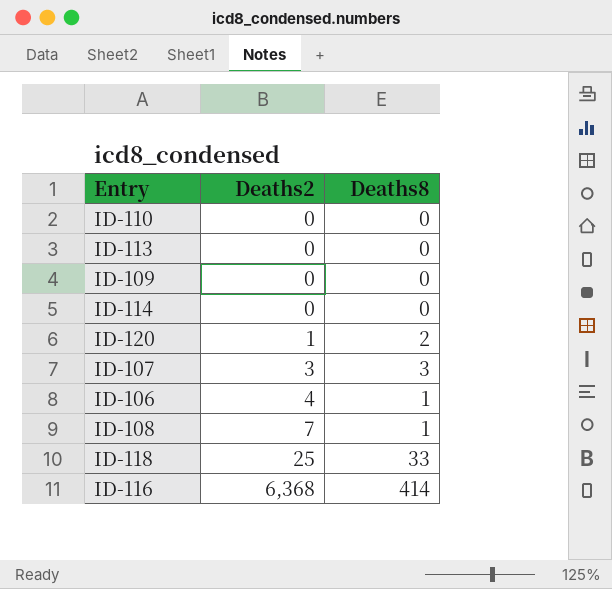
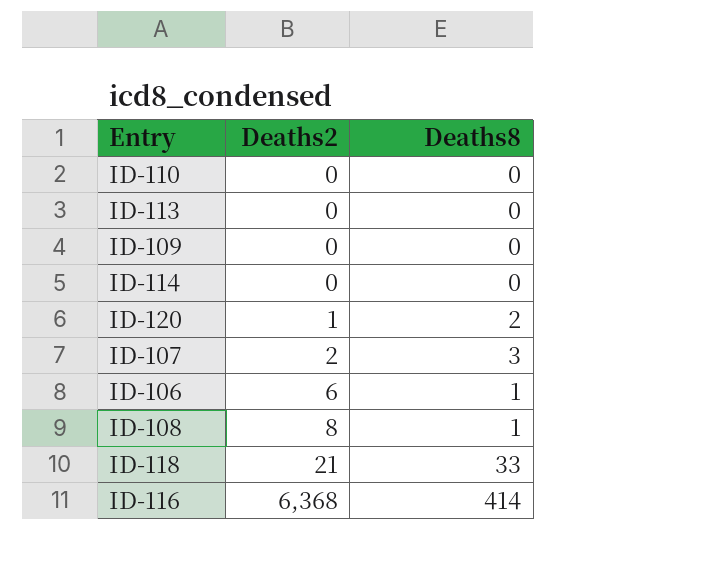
ID-107 | Deaths2: 3 -> 2
ID-106 | Deaths2: 4 -> 6
ID-108 | Deaths2: 7 -> 8
ID-118 | Deaths2: 25 -> 21

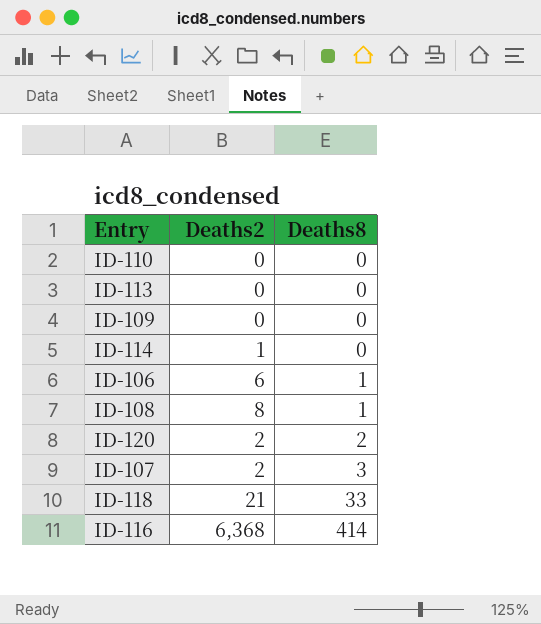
row order: Deaths2 ascending -> Deaths8 ascending
ID-114 | Deaths2: 0 -> 1
ID-120 | Deaths2: 1 -> 2

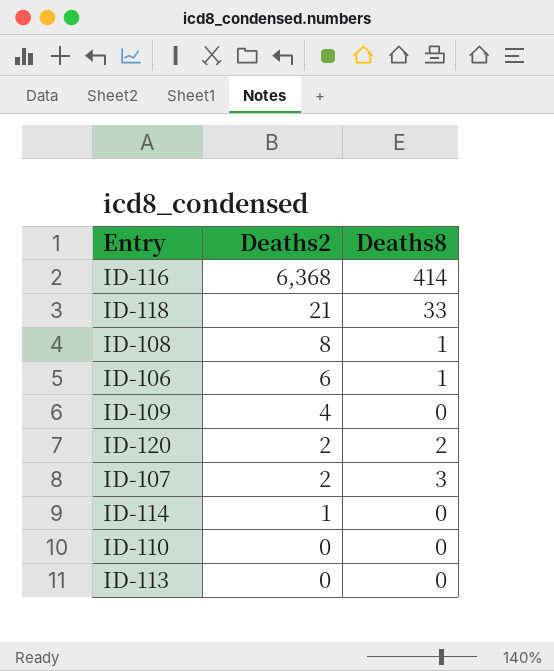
row order: Deaths8 ascending -> Deaths2 descending
ID-109 | Deaths2: 0 -> 4

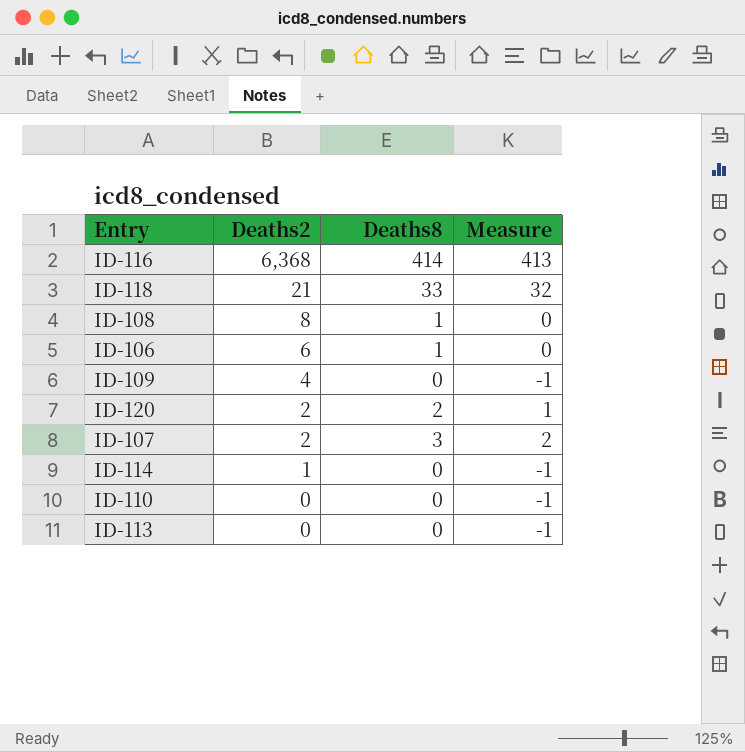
column Measure | formula: none -> [Deaths8] - 1

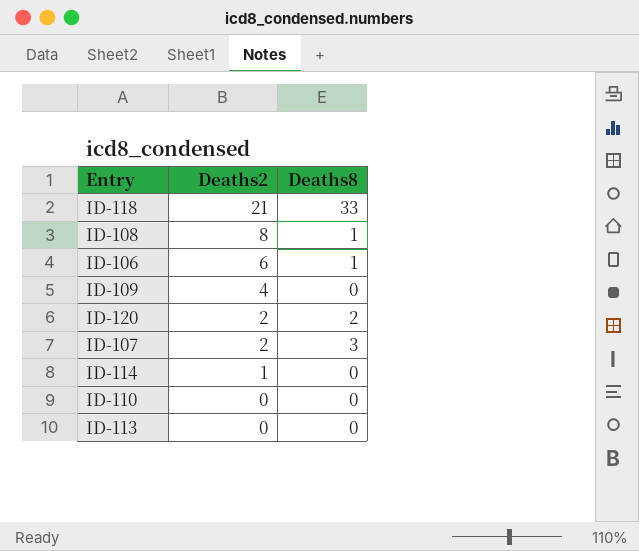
column Measure | formula: [Deaths8] - 1 -> none
row ID-116: 6,368 | 414 | 413 -> none

